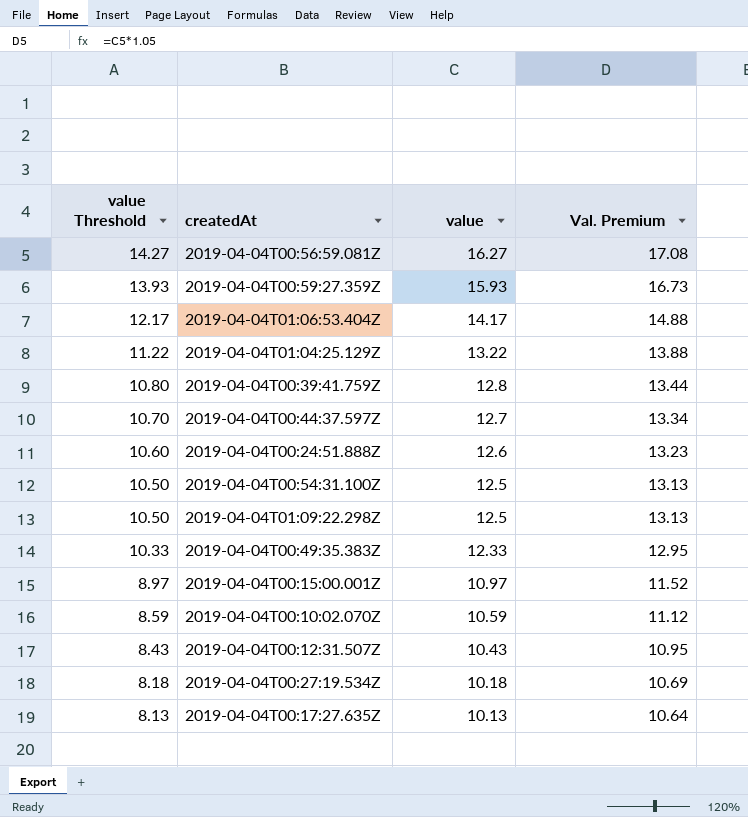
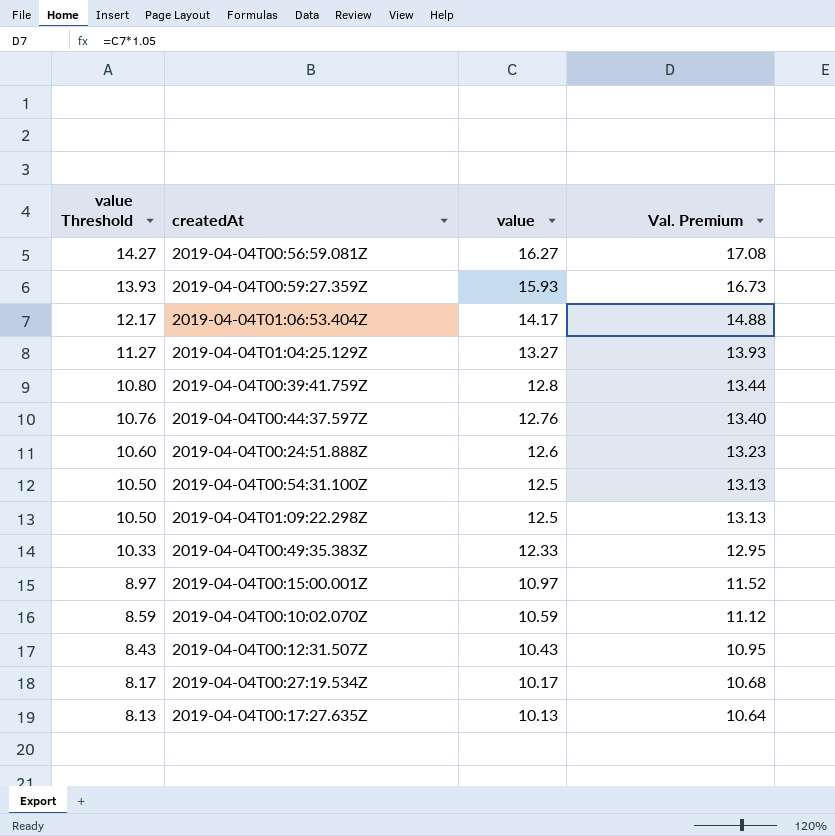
2019-04-04T01:04:25.129Z | value Threshold: 11.22 -> 11.27
2019-04-04T01:04:25.129Z | value: 13.22 -> 13.27
2019-04-04T01:04:25.129Z | Val. Premium: 13.88 -> 13.93
2019-04-04T00:44:37.597Z | value Threshold: 10.70 -> 10.76
2019-04-04T00:44:37.597Z | value: 12.7 -> 12.76
2019-04-04T00:44:37.597Z | Val. Premium: 13.34 -> 13.40
2019-04-04T00:27:19.534Z | value Threshold: 8.18 -> 8.17
2019-04-04T00:27:19.534Z | value: 10.18 -> 10.17
2019-04-04T00:27:19.534Z | Val. Premium: 10.69 -> 10.68

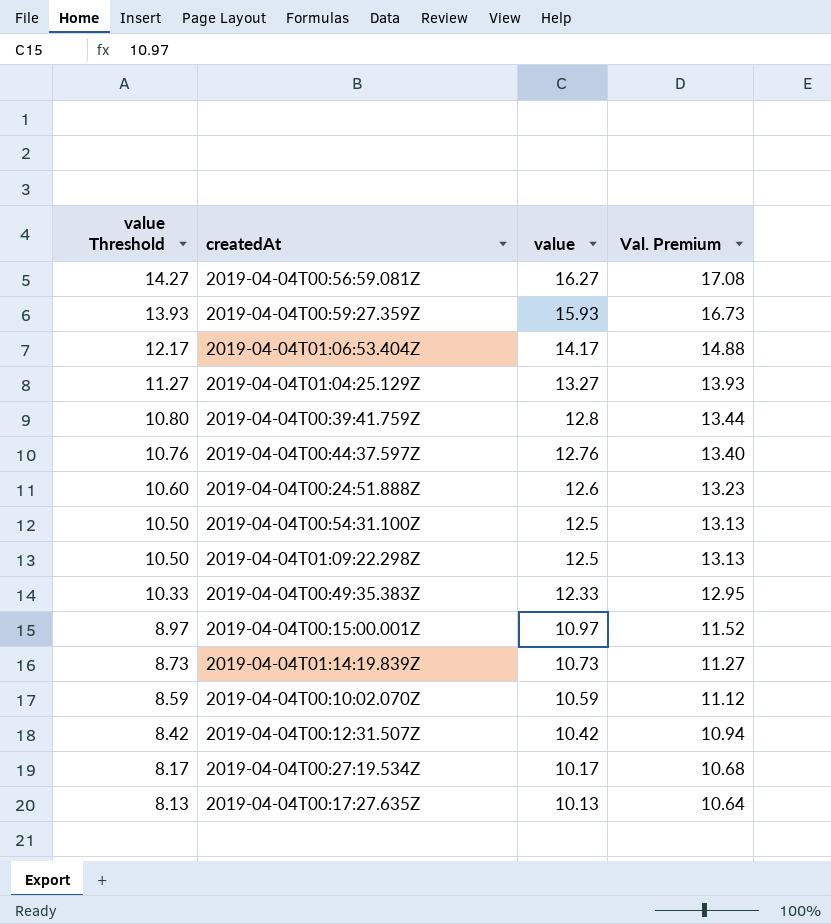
row 2019-04-04T01:14:19.839Z: none -> 8.73 | 10.73 | 11.27
2019-04-04T00:12:31.507Z | value Threshold: 8.43 -> 8.42
2019-04-04T00:12:31.507Z | value: 10.43 -> 10.42
2019-04-04T00:12:31.507Z | Val. Premium: 10.95 -> 10.94

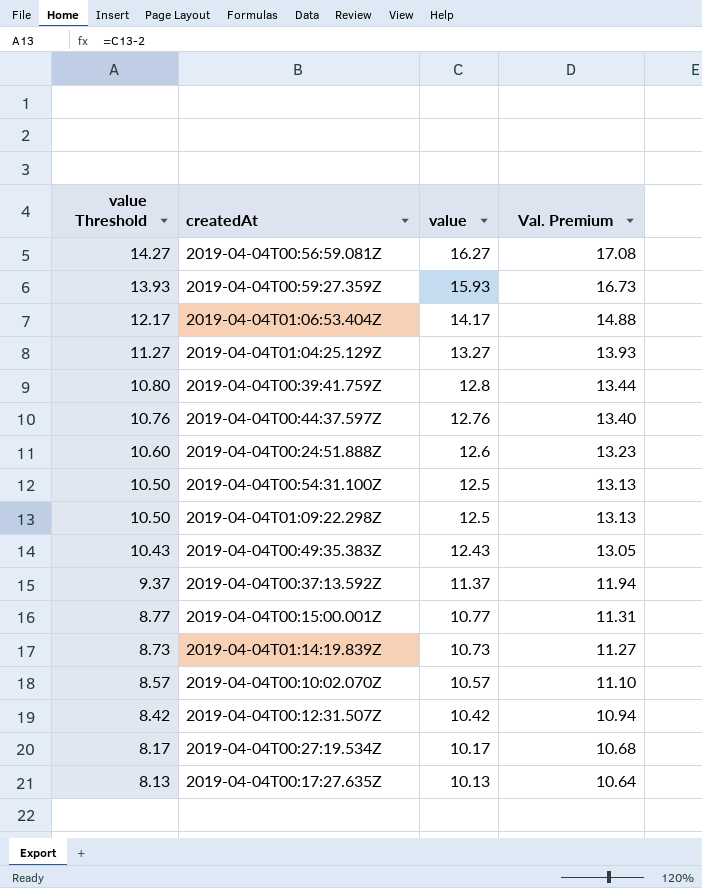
2019-04-04T00:49:35.383Z | value Threshold: 10.33 -> 10.43
2019-04-04T00:49:35.383Z | value: 12.33 -> 12.43
2019-04-04T00:49:35.383Z | Val. Premium: 12.95 -> 13.05
row 2019-04-04T00:37:13.592Z: none -> 9.37 | 11.37 | 11.94
2019-04-04T00:15:00.001Z | value Threshold: 8.97 -> 8.77
2019-04-04T00:15:00.001Z | value: 10.97 -> 10.77
2019-04-04T00:15:00.001Z | Val. Premium: 11.52 -> 11.31
2019-04-04T00:10:02.070Z | value Threshold: 8.59 -> 8.57
2019-04-04T00:10:02.070Z | value: 10.59 -> 10.57
2019-04-04T00:10:02.070Z | Val. Premium: 11.12 -> 11.10

